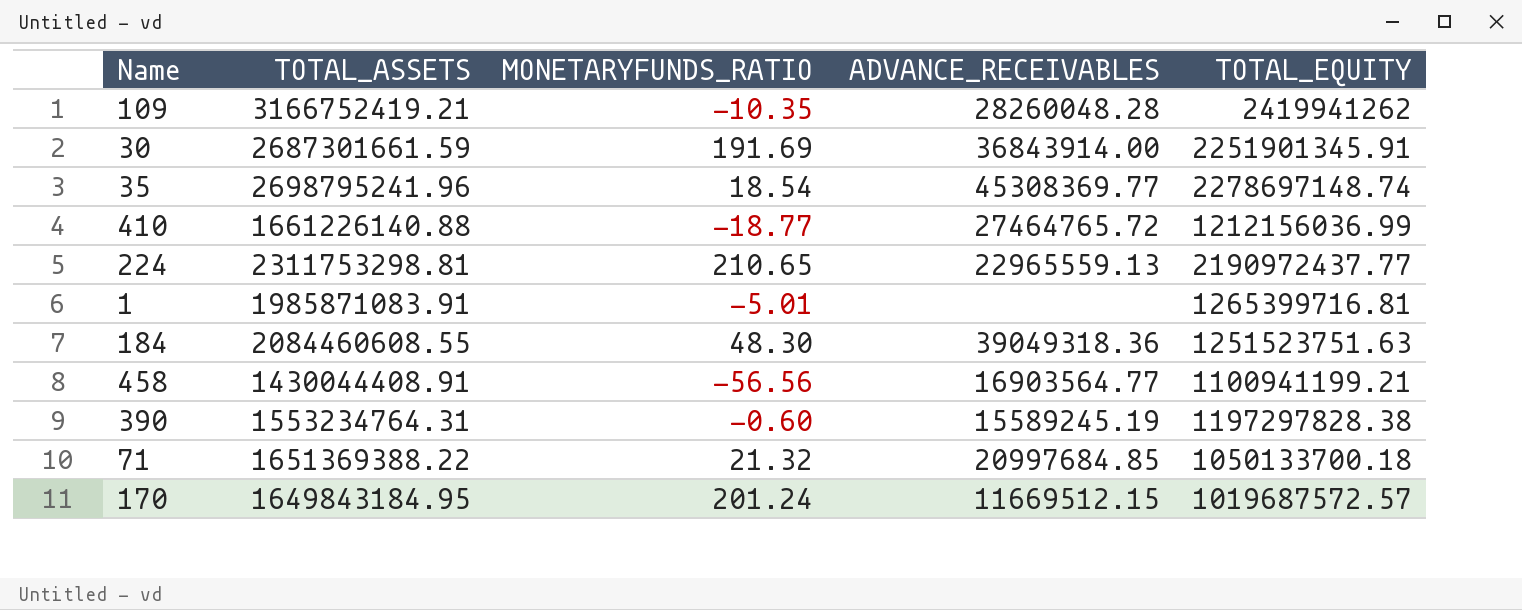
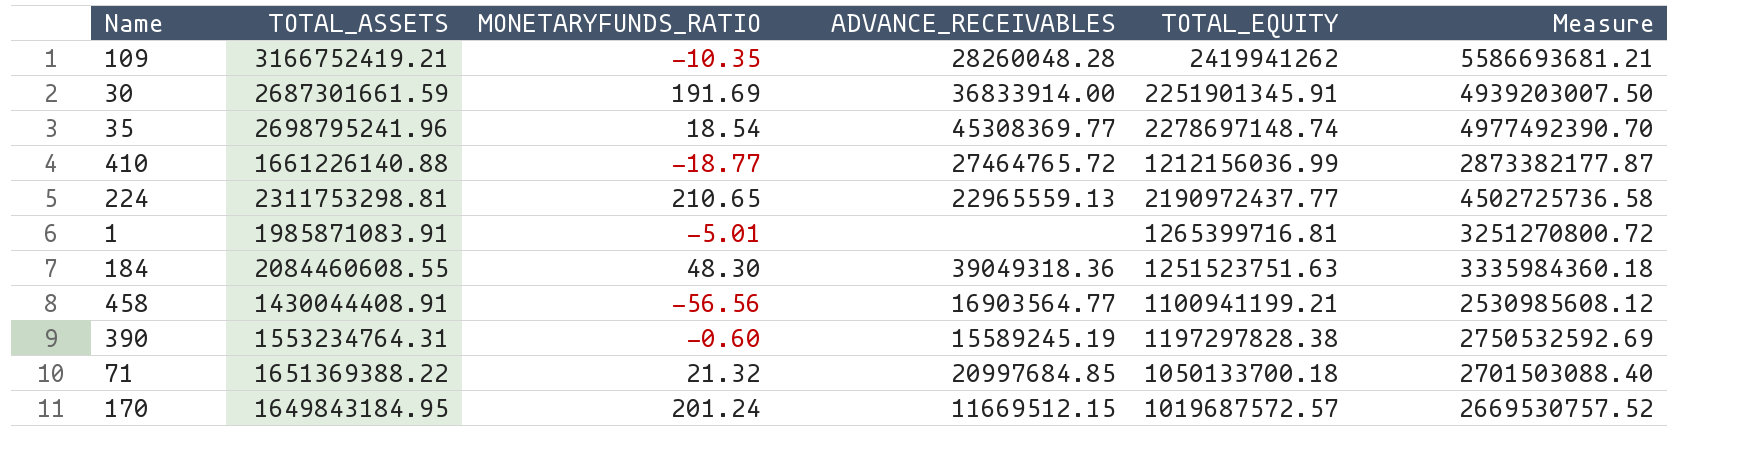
column Measure | formula: none -> [TOTAL_ASSETS] + [TOTAL_EQUITY]
30 | ADVANCE_RECEIVABLES: 36843914.00 -> 36833914.00

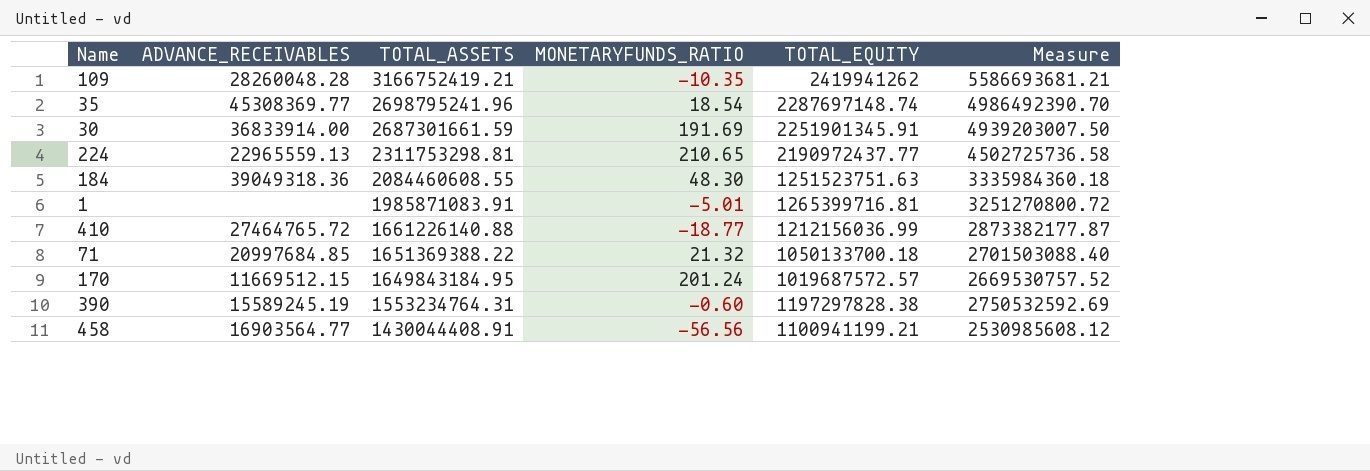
row order: none -> TOTAL_ASSETS descending
column ADVANCE_RECEIVABLES | position: 4 -> 2
35 | TOTAL_EQUITY: 2278697148.74 -> 2287697148.74
35 | Measure: 4977492390.70 -> 4986492390.70

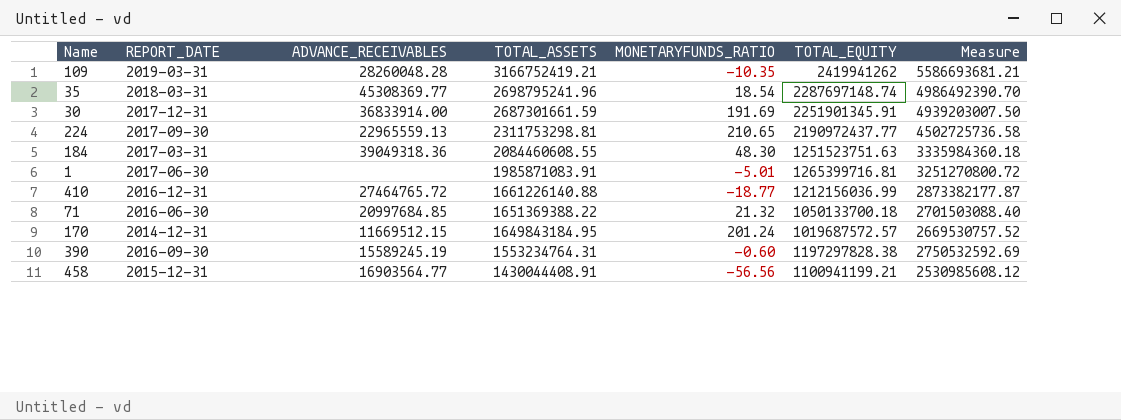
column REPORT_DATE | position: none -> 2

